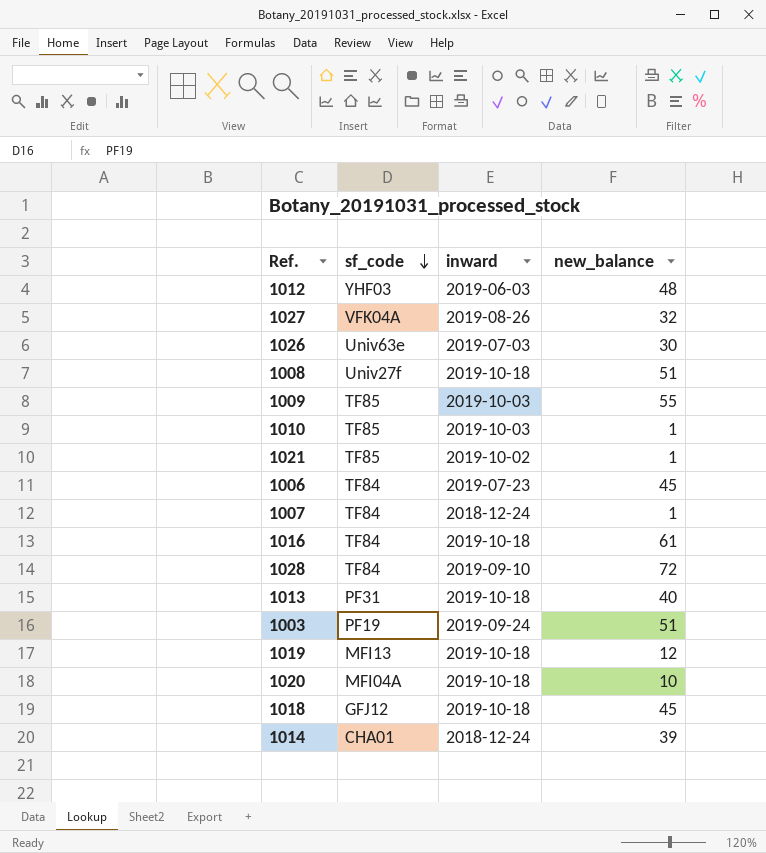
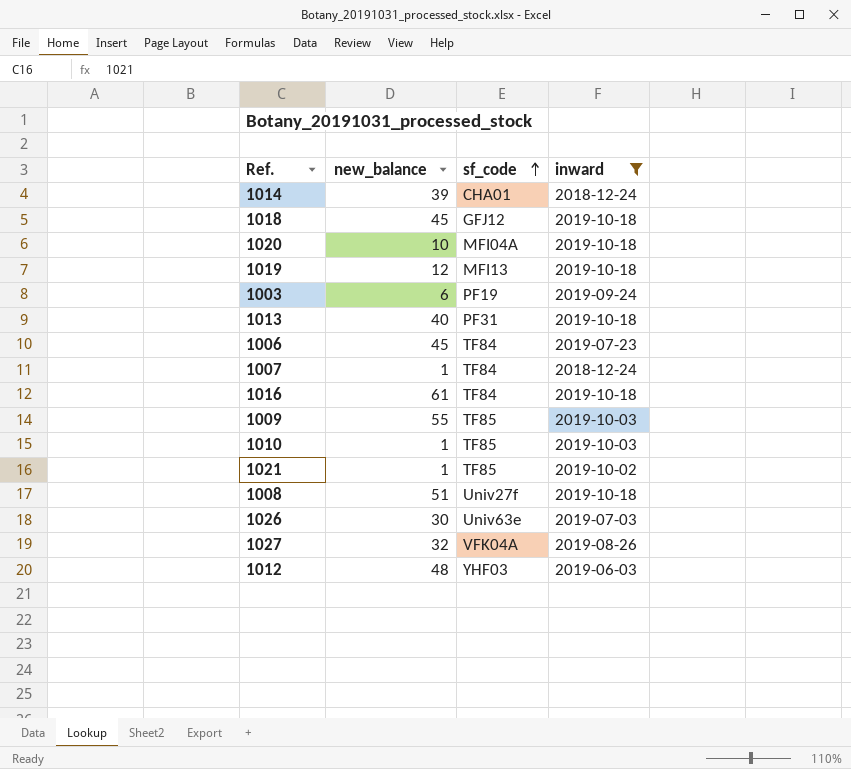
filter: none -> inward != 2019-09-10
row order: sf_code descending -> sf_code ascending
column new_balance | position: 4 -> 2
1003 | new_balance: 51 -> 6

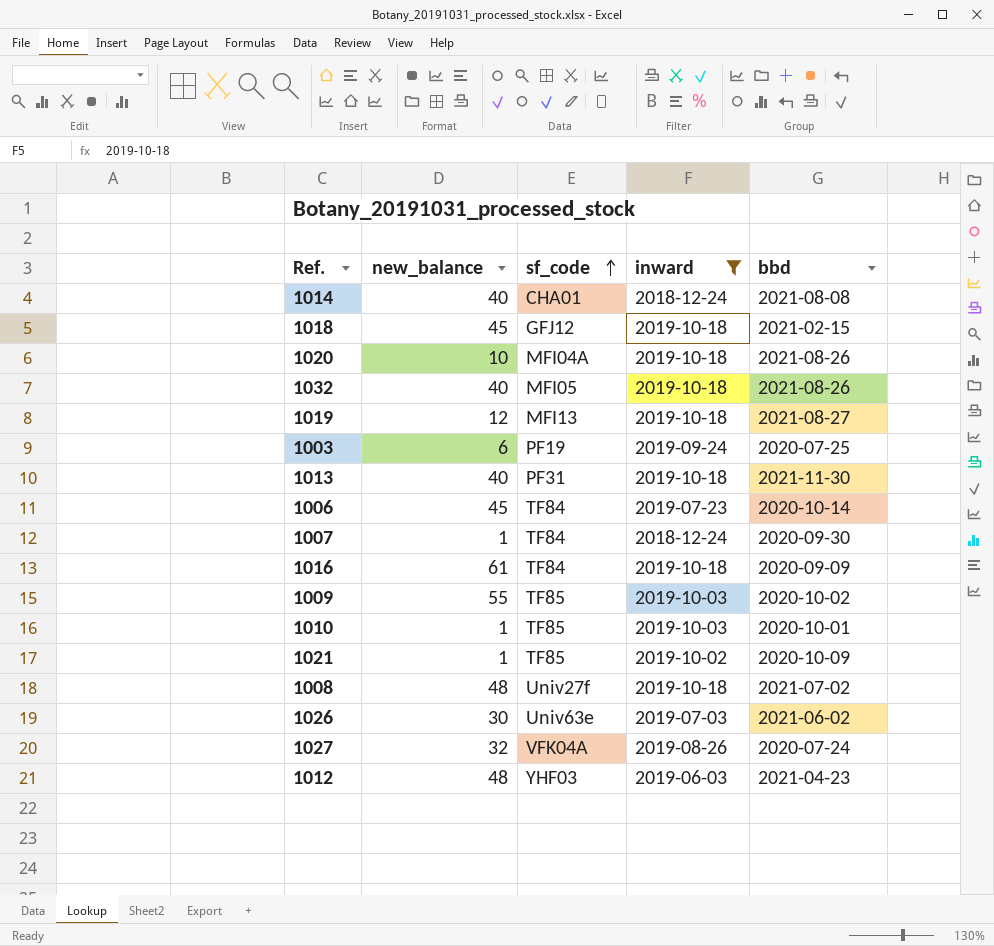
column bbd | position: none -> 5
1014 | new_balance: 39 -> 40
row 1032: none -> 40 | MFI05 | 2019-10-18 | 2021-08-26
1008 | new_balance: 51 -> 48

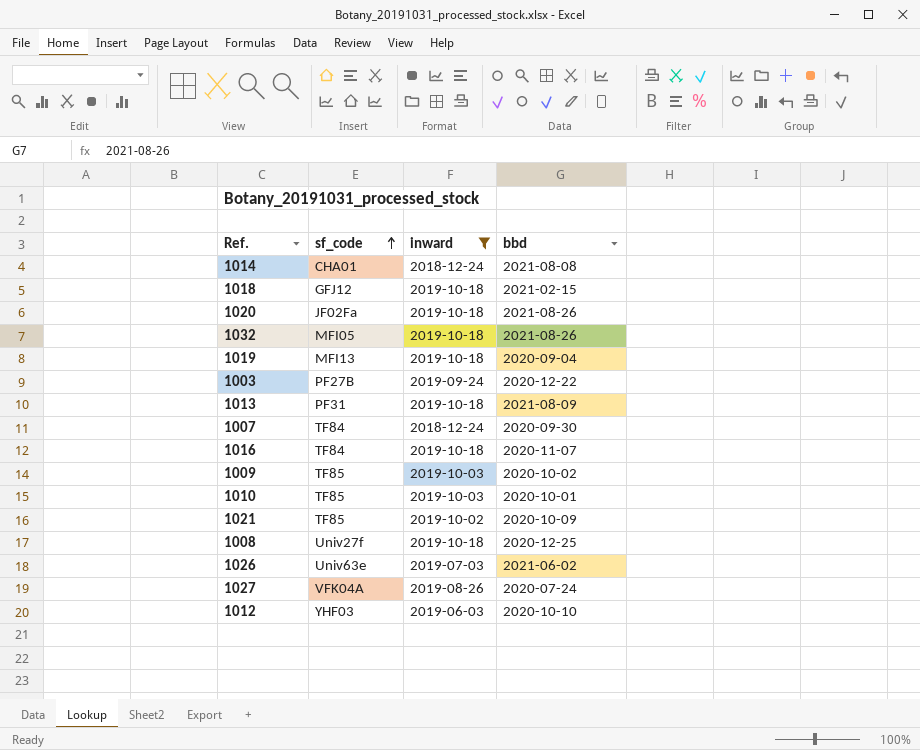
column new_balance | position: 2 -> none
row 1006: 45 | TF84 | 2019-07-23 | 2020-10-14 -> none
1020 | sf_code: MFI04A -> JF02Fa
1019 | bbd: 2021-08-27 -> 2020-09-04
1003 | sf_code: PF19 -> PF27B
1003 | bbd: 2020-07-25 -> 2020-12-22
1013 | bbd: 2021-11-30 -> 2021-08-09
1016 | bbd: 2020-09-09 -> 2020-11-07
1008 | bbd: 2021-07-02 -> 2020-12-25
1012 | bbd: 2021-04-23 -> 2020-10-10

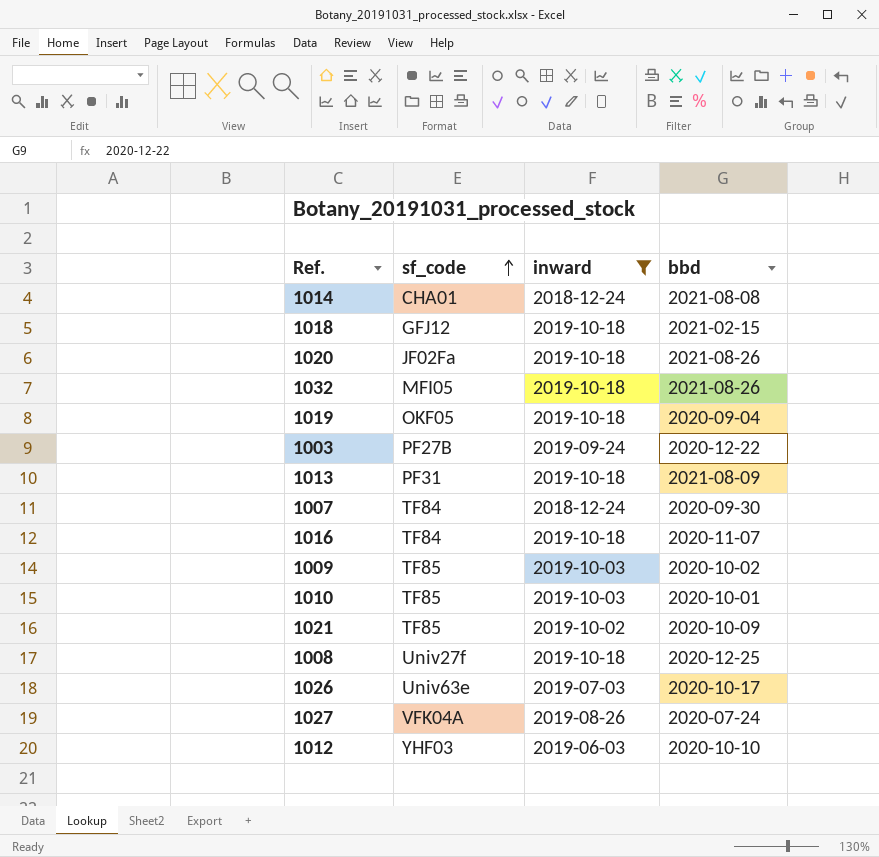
1019 | sf_code: MFI13 -> OKF05
1026 | bbd: 2021-06-02 -> 2020-10-17

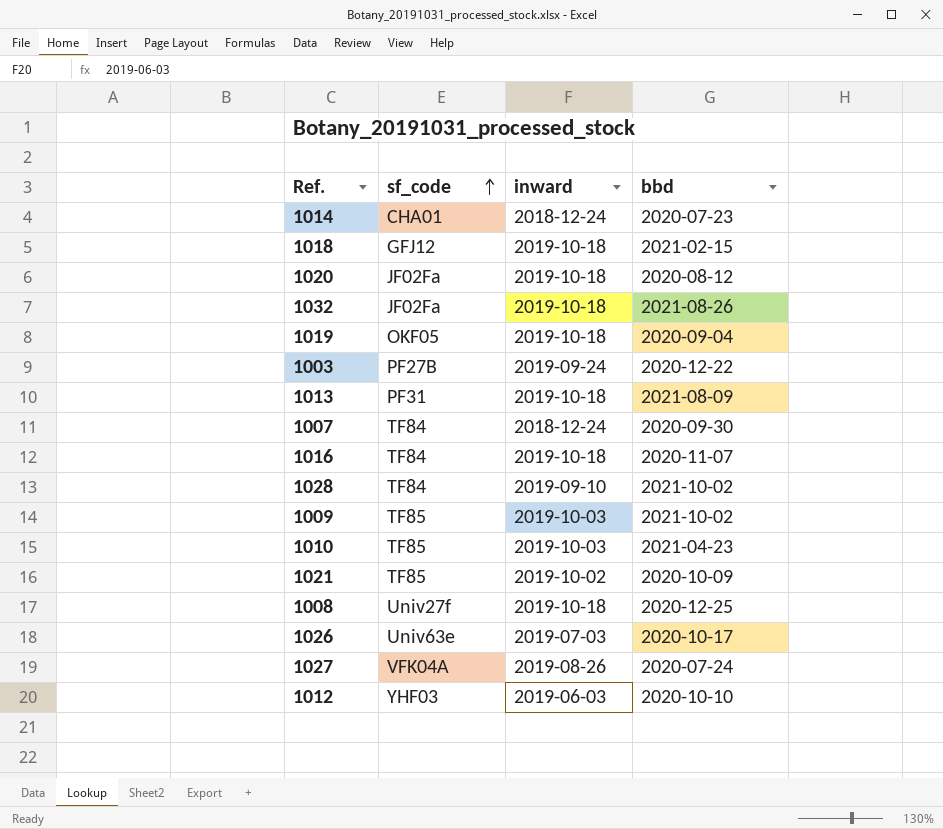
filter: inward != 2019-09-10 -> none
1014 | bbd: 2021-08-08 -> 2020-07-23
1020 | bbd: 2021-08-26 -> 2020-08-12
1032 | sf_code: MFI05 -> JF02Fa
1009 | bbd: 2020-10-02 -> 2021-10-02
1010 | bbd: 2020-10-01 -> 2021-04-23

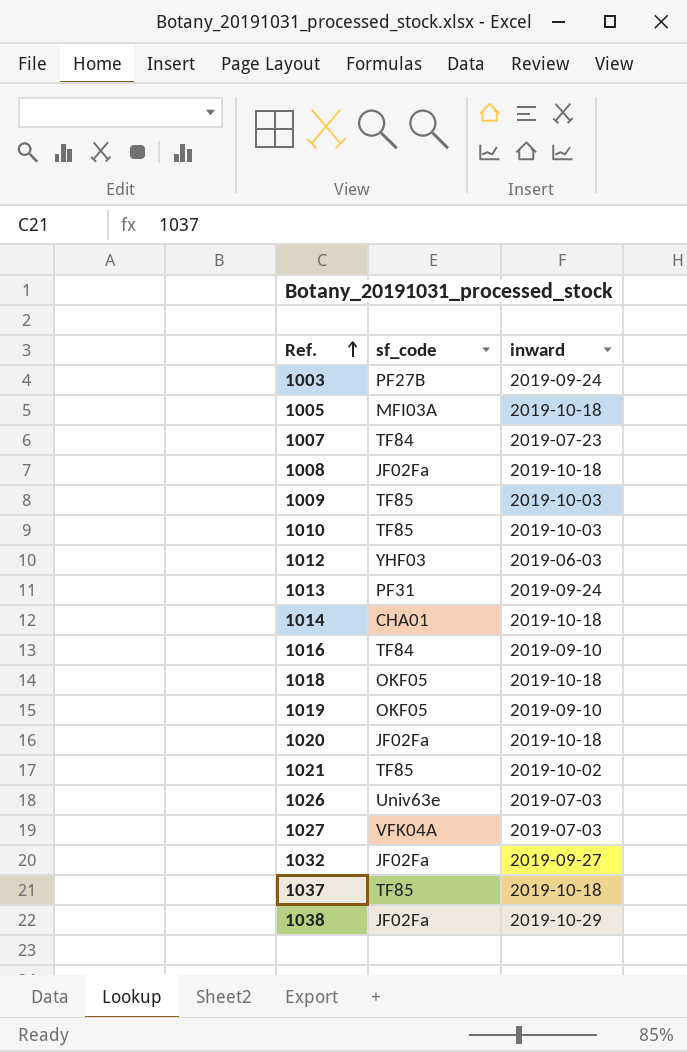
row order: sf_code ascending -> Ref. ascending
column bbd | position: 4 -> none
row 1028: TF84 | 2019-09-10 | 2021-10-02 -> none
row 1005: none -> MFI03A | 2019-10-18
1007 | inward: 2018-12-24 -> 2019-07-23
1008 | sf_code: Univ27f -> JF02Fa
1013 | inward: 2019-10-18 -> 2019-09-24
1014 | inward: 2018-12-24 -> 2019-10-18
1016 | inward: 2019-10-18 -> 2019-09-10
1018 | sf_code: GFJ12 -> OKF05
1019 | inward: 2019-10-18 -> 2019-09-10
1027 | inward: 2019-08-26 -> 2019-07-03
1032 | inward: 2019-10-18 -> 2019-09-27
row 1037: none -> TF85 | 2019-10-18
row 1038: none -> JF02Fa | 2019-10-29

